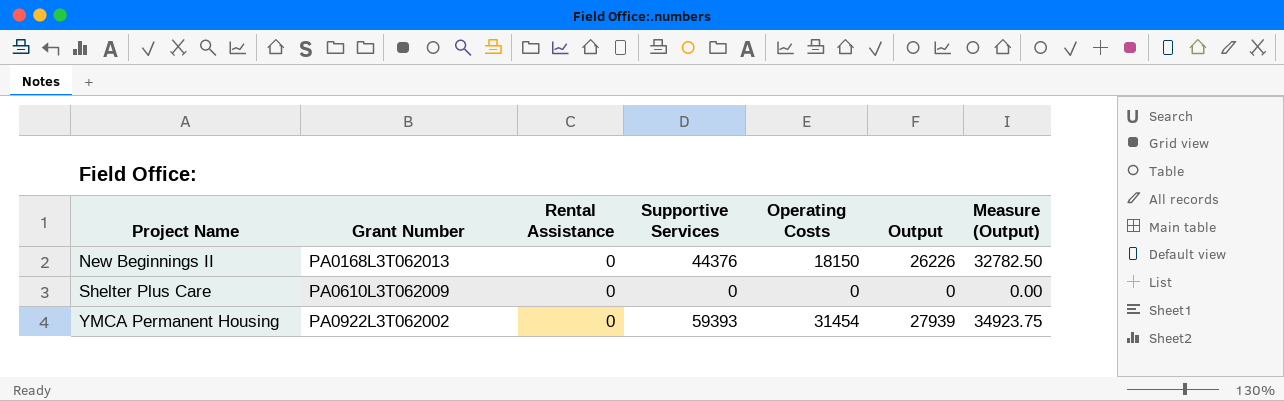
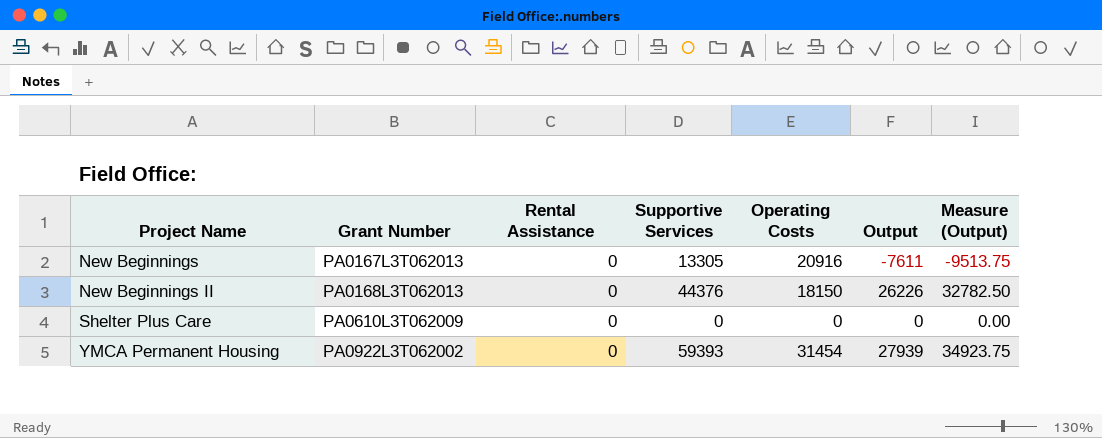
row New Beginnings: none -> PA0167L3T062013 | 0 | 13305 | 20916 | -7611 | -9513.75

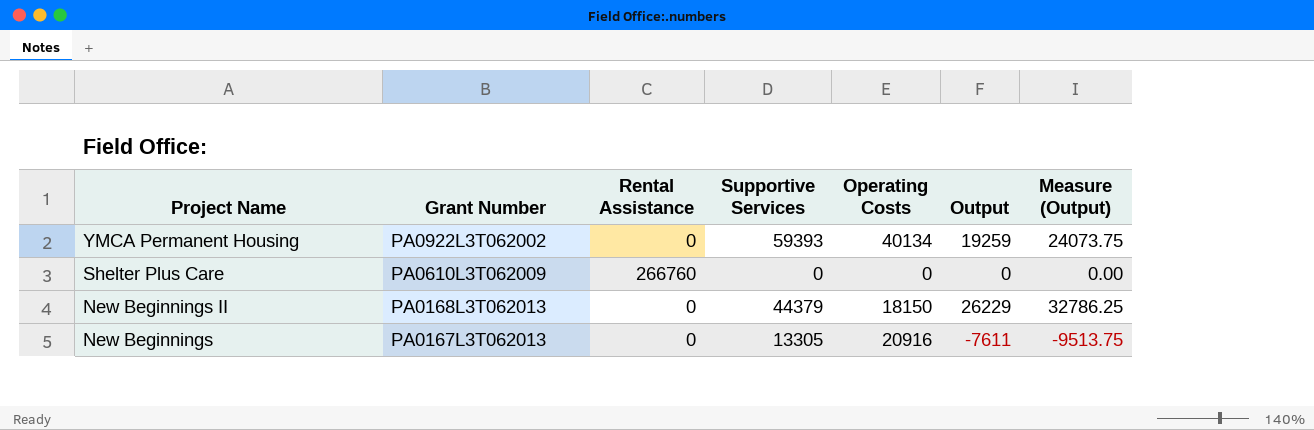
row order: Project Name ascending -> Project Name descending
YMCA Permanent Housing | Operating Costs: 31454 -> 40134
YMCA Permanent Housing | Output: 27939 -> 19259
YMCA Permanent Housing | Measure (Output): 34923.75 -> 24073.75
Shelter Plus Care | Rental Assistance: 0 -> 266760
New Beginnings II | Supportive Services: 44376 -> 44379
New Beginnings II | Output: 26226 -> 26229
New Beginnings II | Measure (Output): 32782.50 -> 32786.25

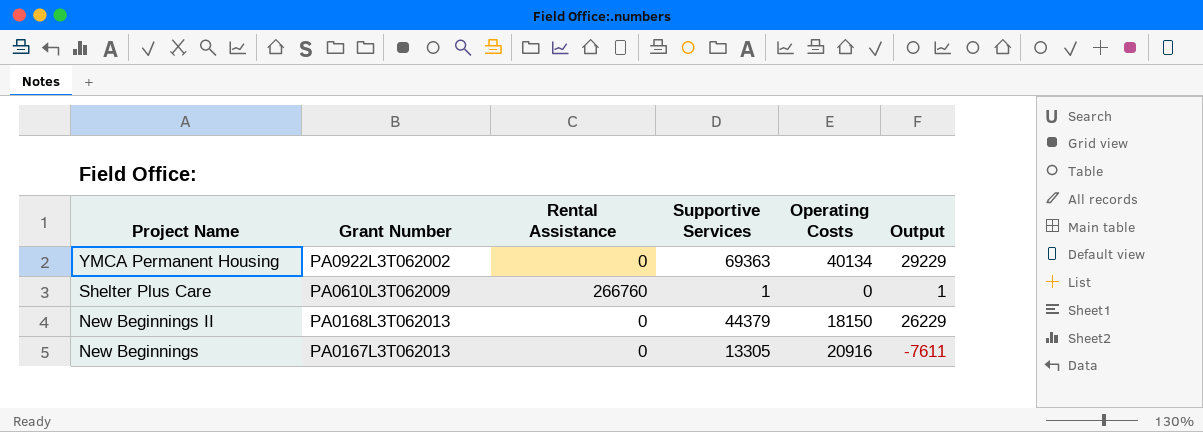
column Measure (Output) | formula: [Output] * 1.25 -> none
YMCA Permanent Housing | Supportive Services: 59393 -> 69363
YMCA Permanent Housing | Output: 19259 -> 29229
Shelter Plus Care | Supportive Services: 0 -> 1
Shelter Plus Care | Output: 0 -> 1

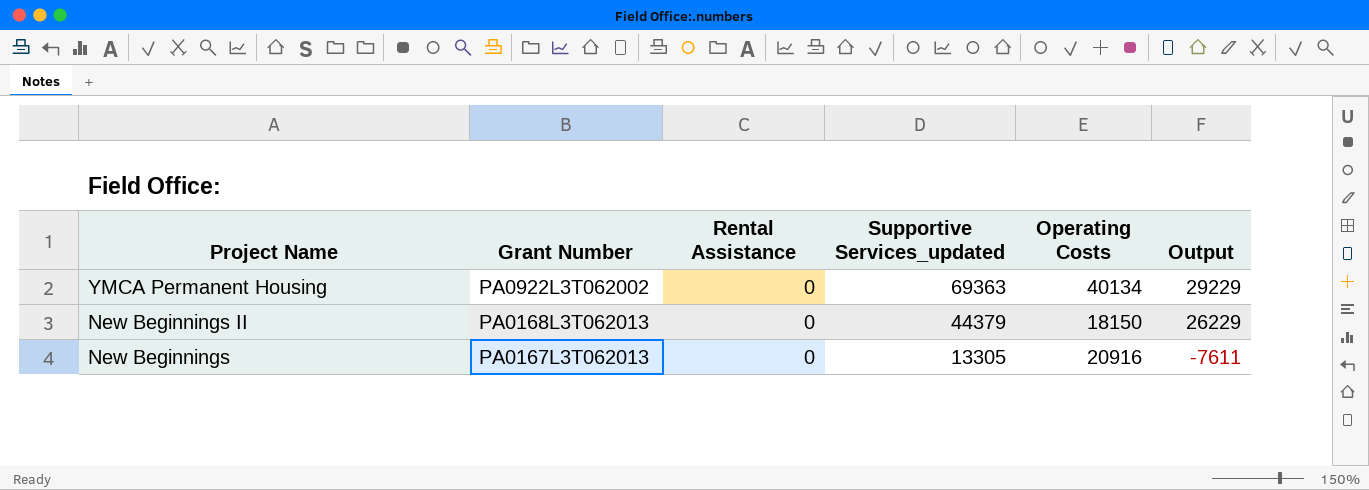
column name: Supportive Services -> Supportive Services_updated
row Shelter Plus Care: PA0610L3T062009 | 266760 | 1 | 0 | 1 -> none

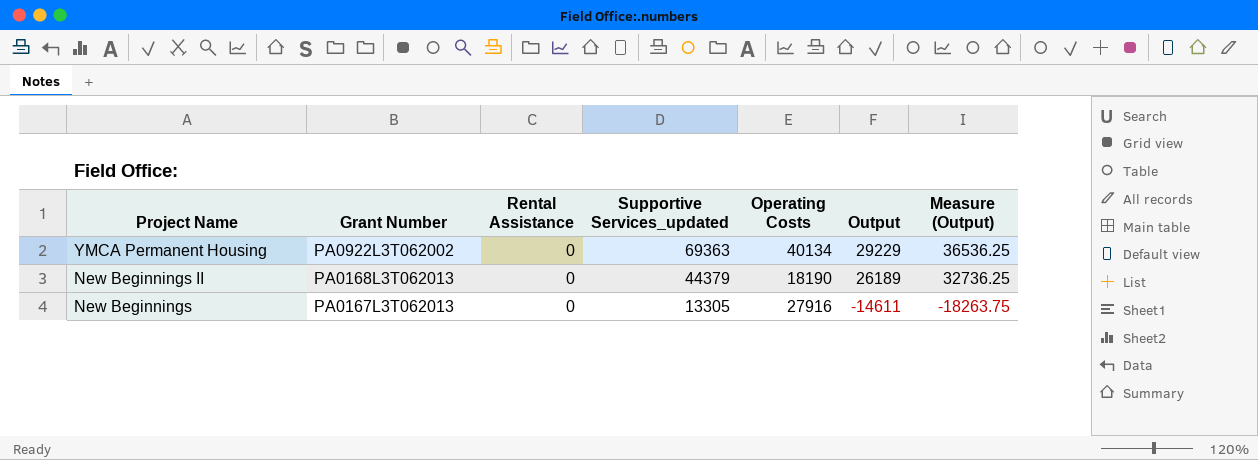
column Measure (Output) | formula: none -> [Output] * 1.25
New Beginnings II | Operating Costs: 18150 -> 18190
New Beginnings II | Output: 26229 -> 26189
New Beginnings | Operating Costs: 20916 -> 27916
New Beginnings | Output: -7611 -> -14611

